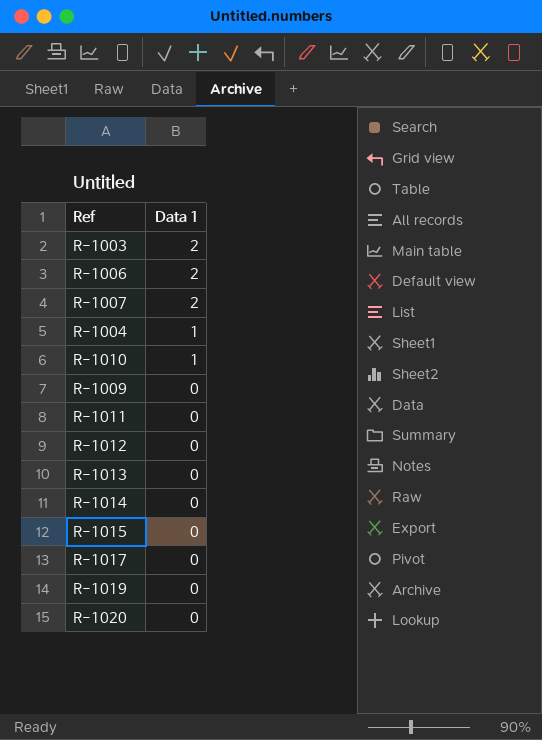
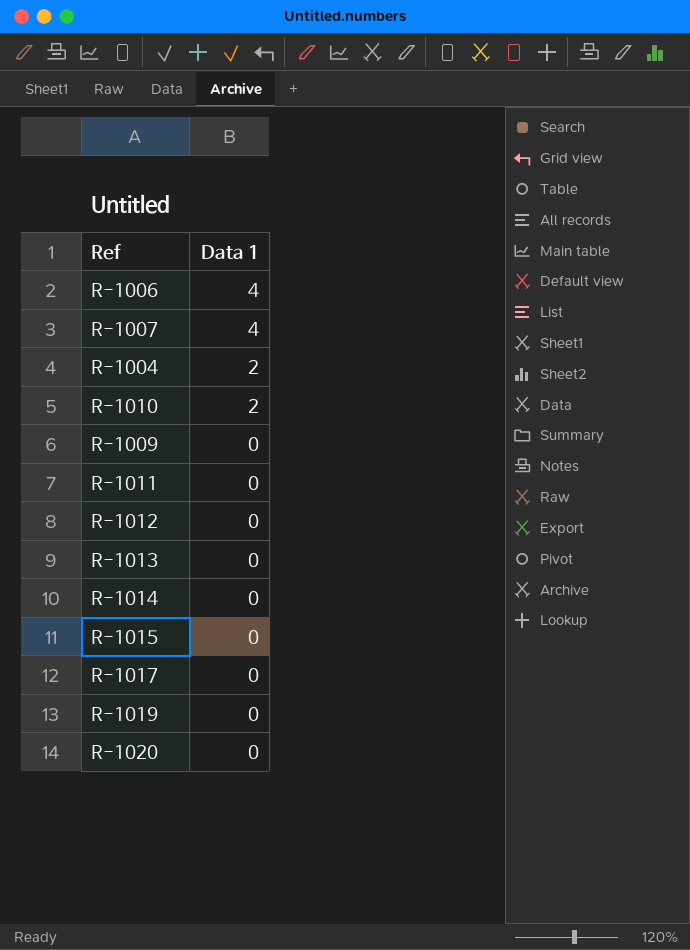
row R-1003: 2 -> none
R-1006 | Data 1: 2 -> 4
R-1007 | Data 1: 2 -> 4
R-1004 | Data 1: 1 -> 2
R-1010 | Data 1: 1 -> 2

